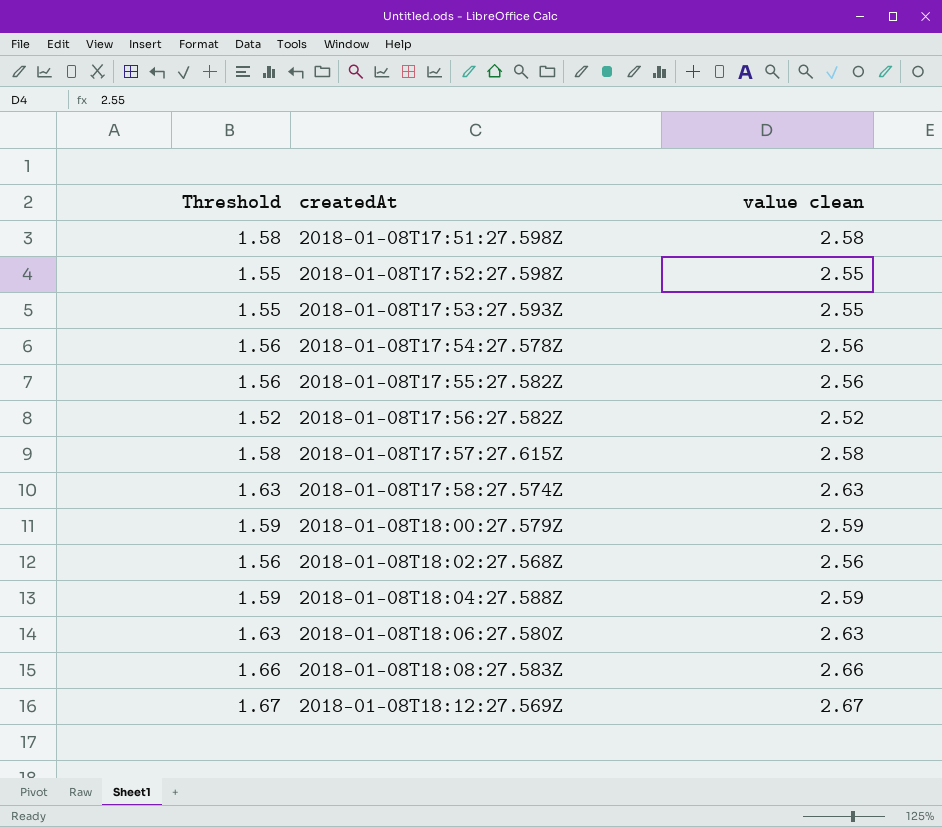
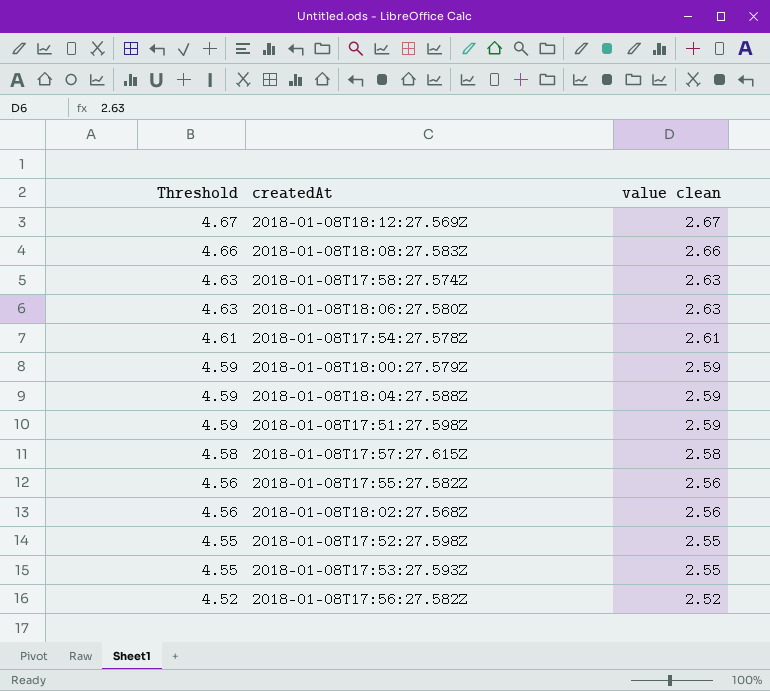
row order: createdAt ascending -> Threshold descending
column Threshold | formula: [value clean] - 1 -> [value clean] + 2
2018-01-08T17:54:27.578Z | value clean: 2.56 -> 2.61
2018-01-08T17:51:27.598Z | value clean: 2.58 -> 2.59

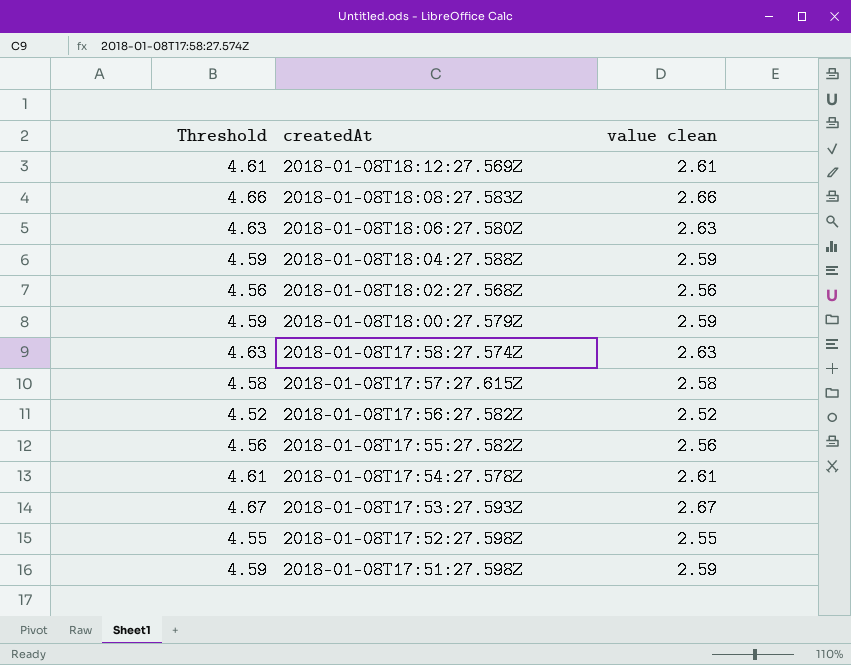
row order: Threshold descending -> createdAt descending
2018-01-08T18:12:27.569Z | Threshold: 4.67 -> 4.61
2018-01-08T18:12:27.569Z | value clean: 2.67 -> 2.61
2018-01-08T17:53:27.593Z | Threshold: 4.55 -> 4.67
2018-01-08T17:53:27.593Z | value clean: 2.55 -> 2.67

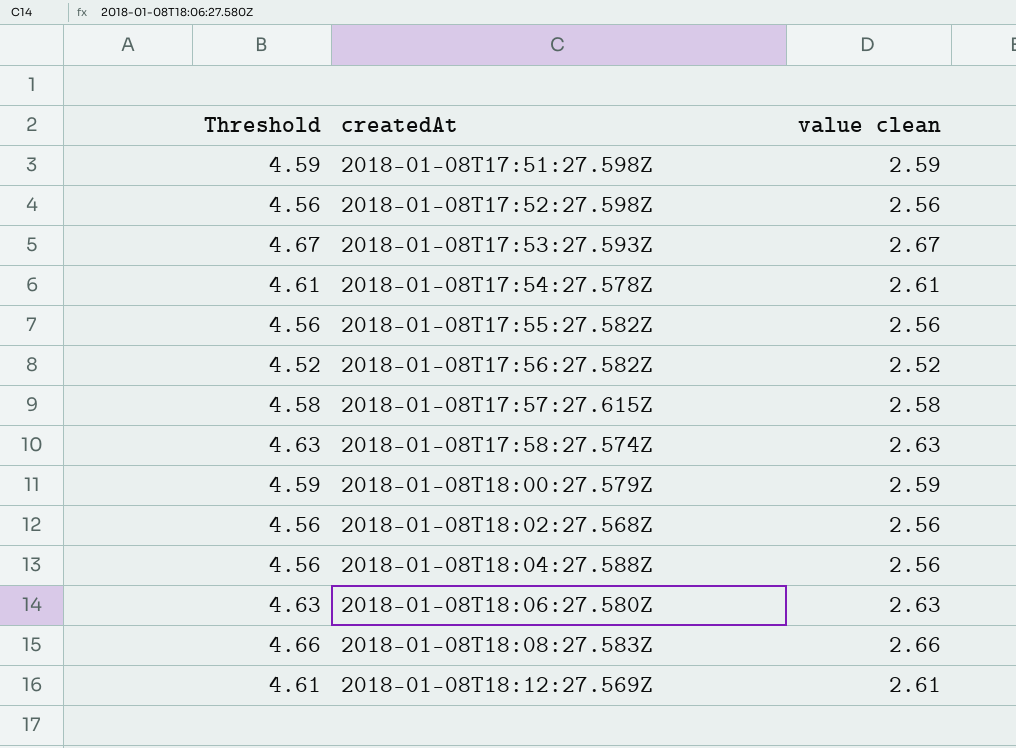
row order: createdAt descending -> createdAt ascending
2018-01-08T17:52:27.598Z | Threshold: 4.55 -> 4.56
2018-01-08T17:52:27.598Z | value clean: 2.55 -> 2.56
2018-01-08T18:04:27.588Z | Threshold: 4.59 -> 4.56
2018-01-08T18:04:27.588Z | value clean: 2.59 -> 2.56

